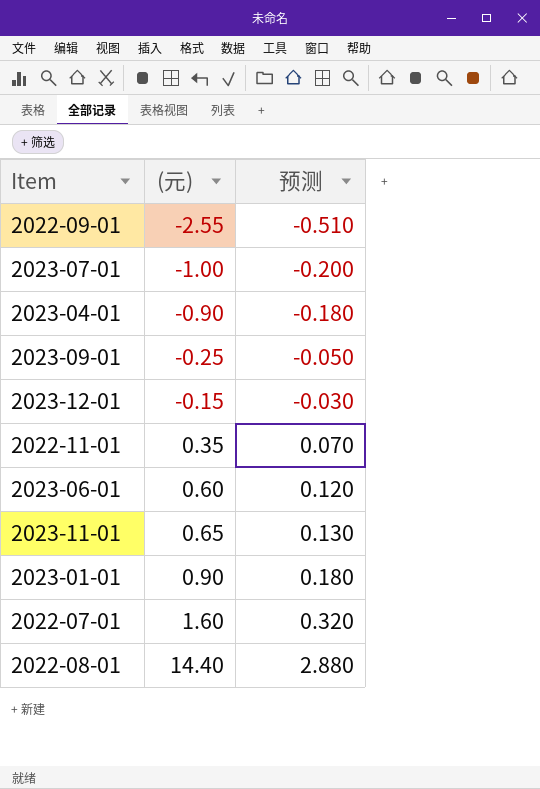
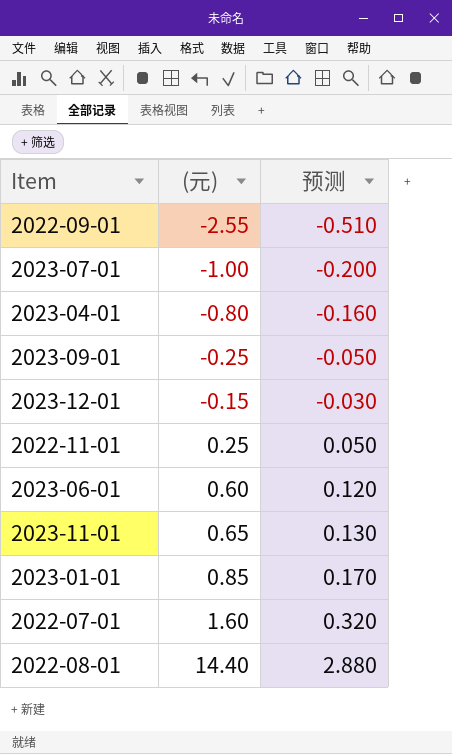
2023-04-01 | (元): -0.90 -> -0.80
2023-04-01 | 预测: -0.180 -> -0.160
2022-11-01 | (元): 0.35 -> 0.25
2022-11-01 | 预测: 0.070 -> 0.050
2023-01-01 | (元): 0.90 -> 0.85
2023-01-01 | 预测: 0.180 -> 0.170

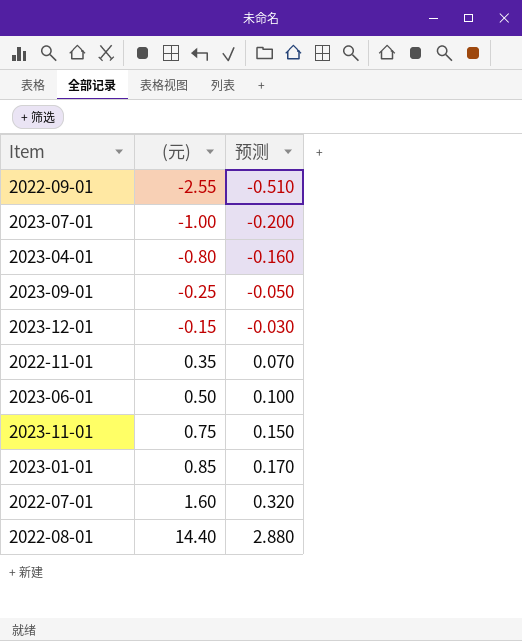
2022-11-01 | (元): 0.25 -> 0.35
2022-11-01 | 预测: 0.050 -> 0.070
2023-06-01 | (元): 0.60 -> 0.50
2023-06-01 | 预测: 0.120 -> 0.100
2023-11-01 | (元): 0.65 -> 0.75
2023-11-01 | 预测: 0.130 -> 0.150

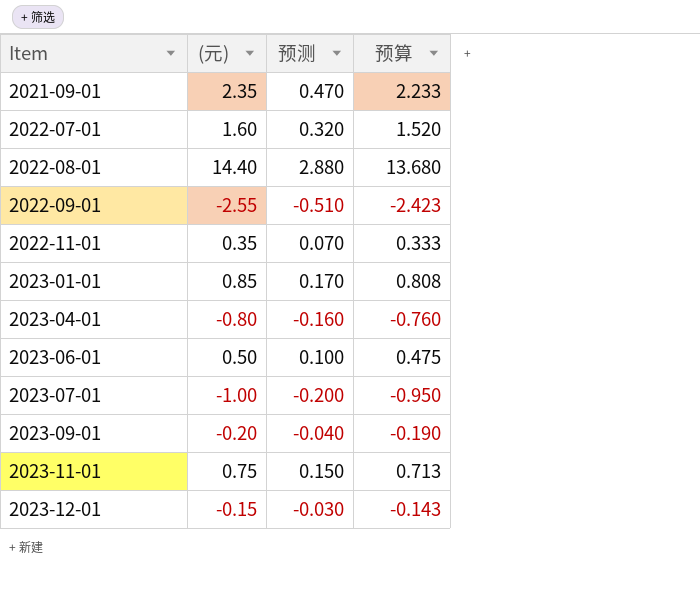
row order: (元) ascending -> Item ascending
column 预算 | formula: none -> [(元)] * 0.95
row 2021-09-01: none -> 2.35 | 0.470 | 2.233
2023-09-01 | (元): -0.25 -> -0.20
2023-09-01 | 预测: -0.050 -> -0.040

